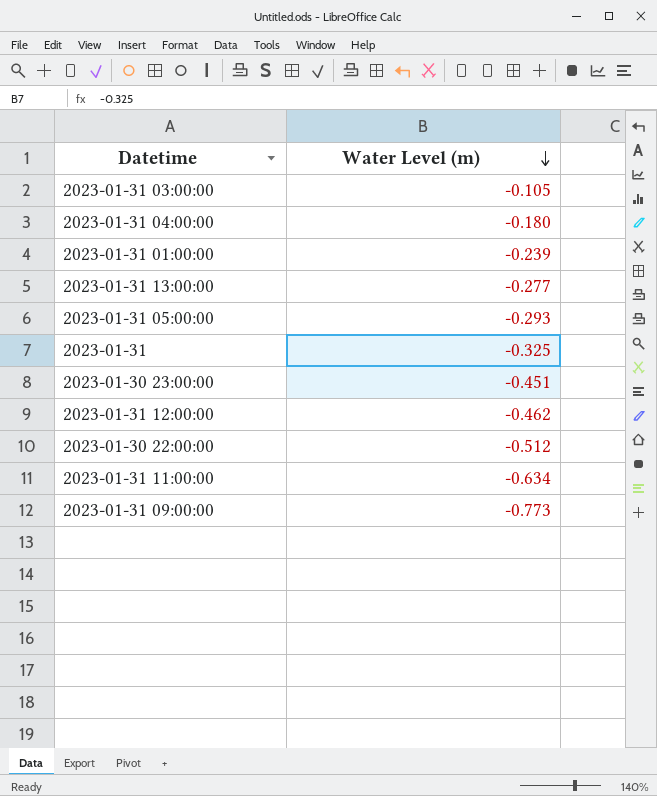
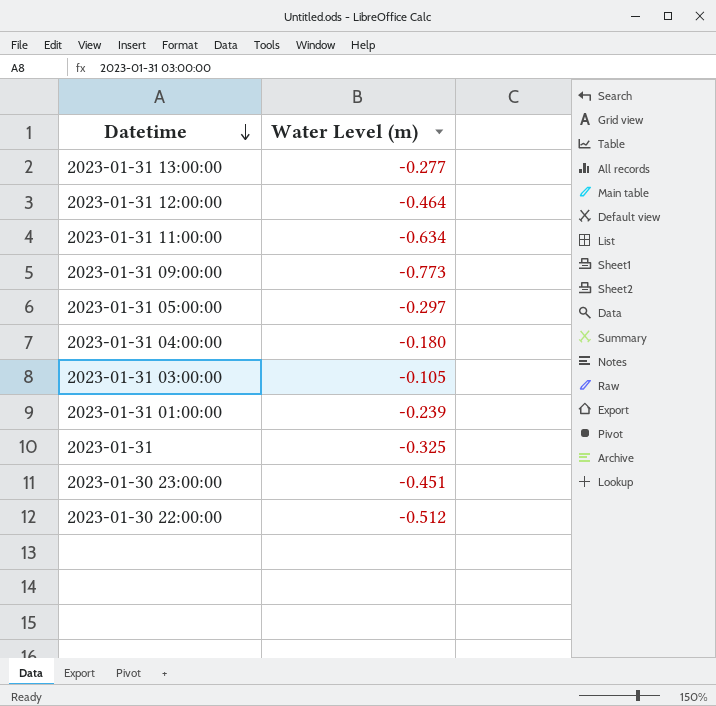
row order: Water Level (m) descending -> Datetime descending
2023-01-31 12:00:00 | Water Level (m): -0.462 -> -0.464
2023-01-31 05:00:00 | Water Level (m): -0.293 -> -0.297

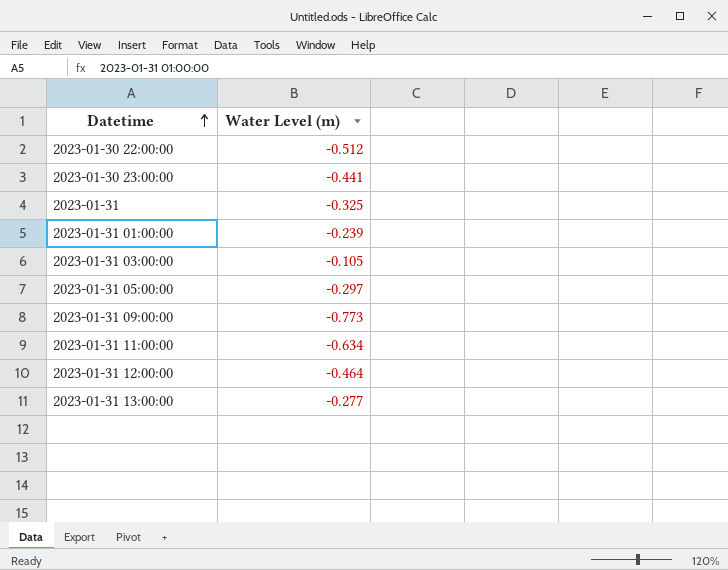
row order: Datetime descending -> Datetime ascending
row 2023-01-31 04:00:00: -0.180 -> none
2023-01-30 23:00:00 | Water Level (m): -0.451 -> -0.441

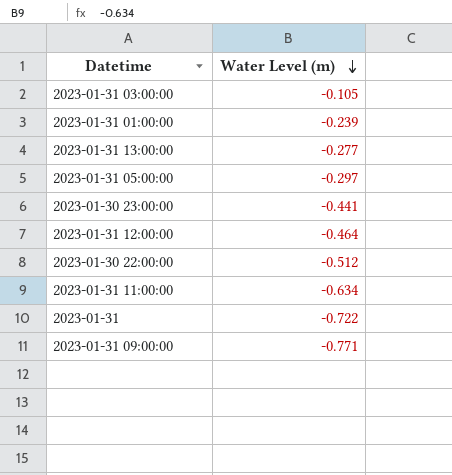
row order: Datetime ascending -> Water Level (m) descending
2023-01-31 | Water Level (m): -0.325 -> -0.722
2023-01-31 09:00:00 | Water Level (m): -0.773 -> -0.771

